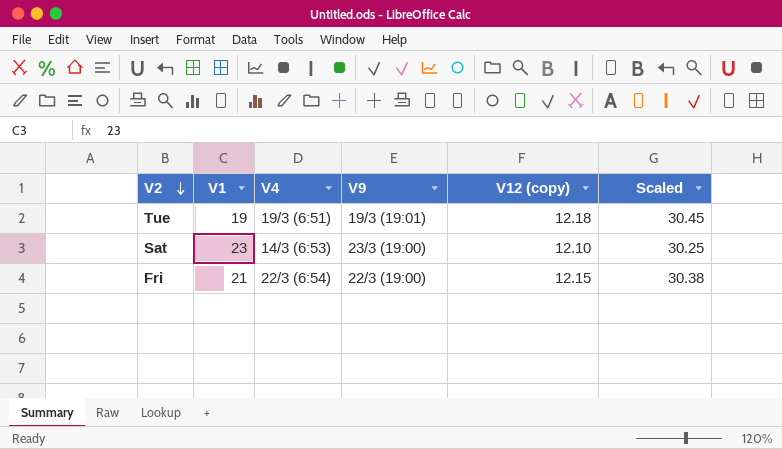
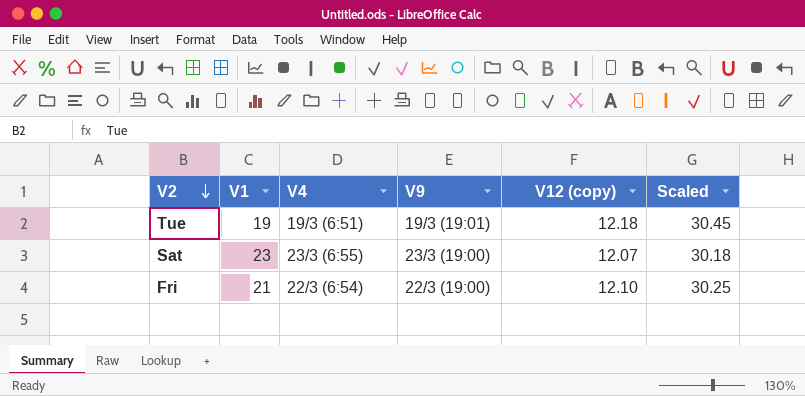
Sat | V4: 14/3 (6:53) -> 23/3 (6:55)
Sat | V12 (copy): 12.10 -> 12.07
Sat | Scaled: 30.25 -> 30.18
Fri | V12 (copy): 12.15 -> 12.10
Fri | Scaled: 30.38 -> 30.25

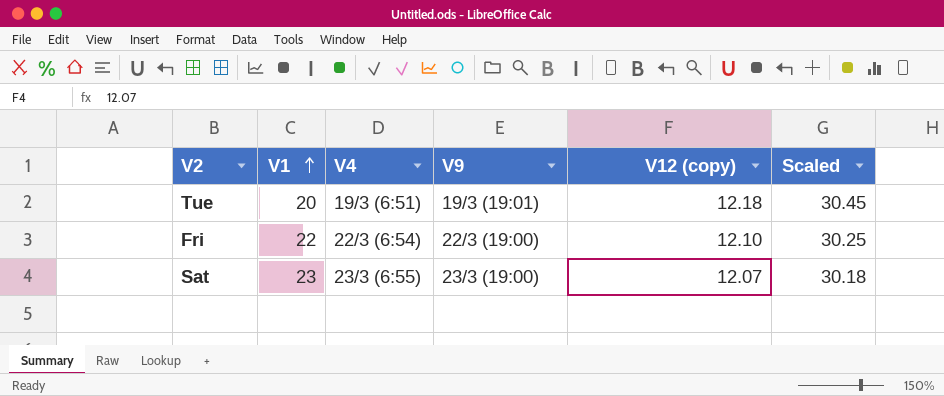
row order: V2 descending -> V1 ascending
Tue | V1: 19 -> 20
Fri | V1: 21 -> 22

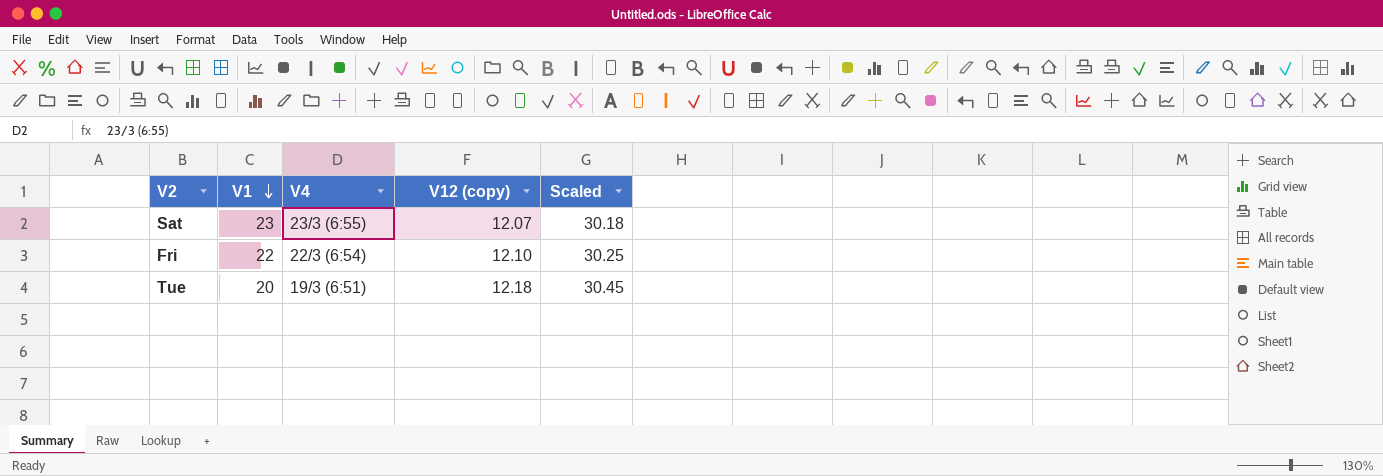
row order: V1 ascending -> V1 descending
column V9 | position: 4 -> none

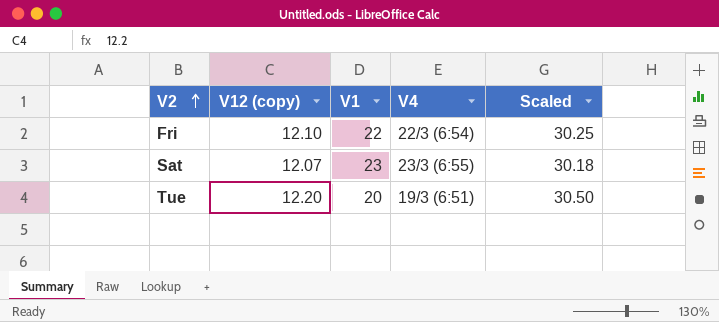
row order: V1 descending -> V2 ascending
column V12 (copy) | position: 4 -> 2
Tue | V12 (copy): 12.18 -> 12.20
Tue | Scaled: 30.45 -> 30.50

